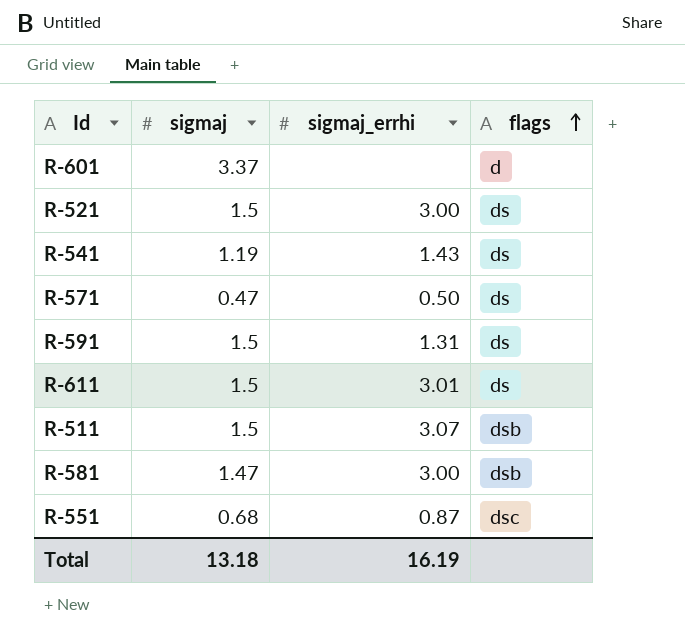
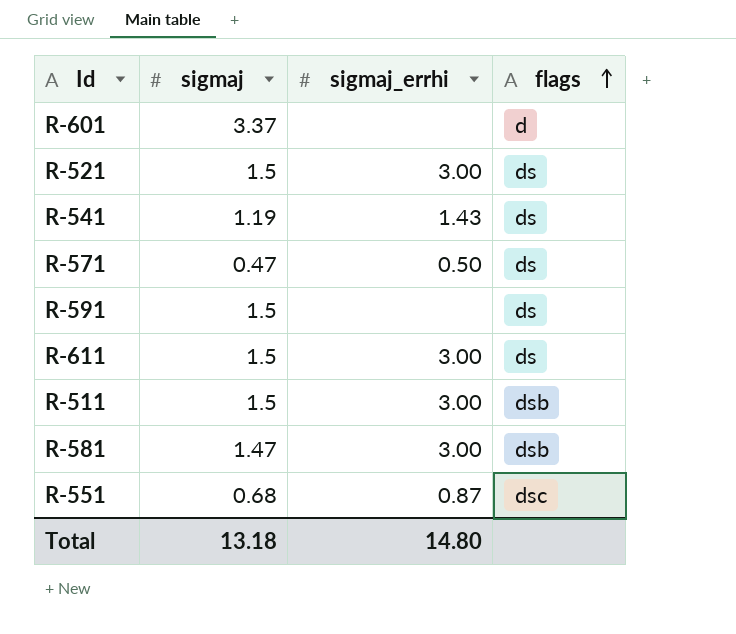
R-591 | sigmaj_errhi: 1.31 -> none
R-611 | sigmaj_errhi: 3.01 -> 3.00
R-511 | sigmaj_errhi: 3.07 -> 3.00
Total | sigmaj_errhi: 16.19 -> 14.80

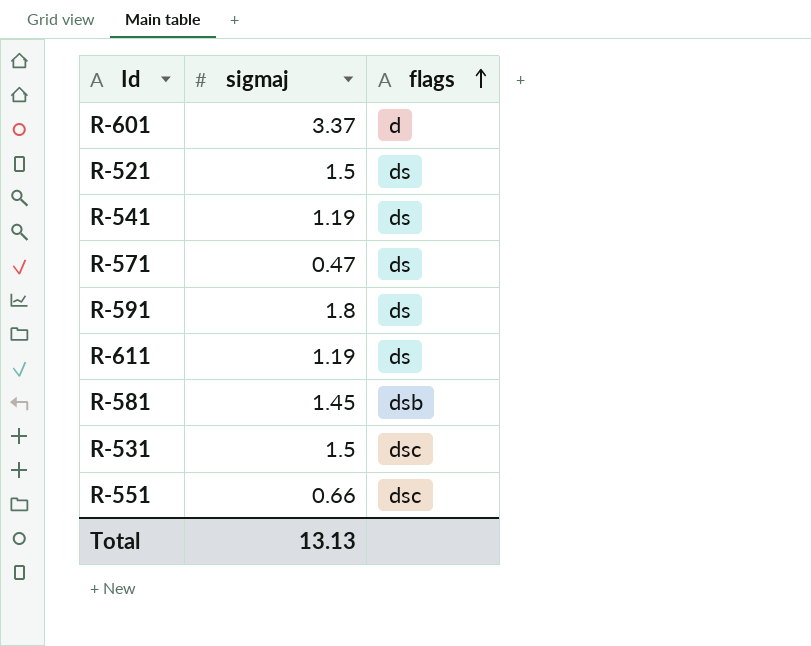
column sigmaj_errhi | position: 3 -> none
row R-511: 1.5 | 3.00 | dsb -> none
R-591 | sigmaj: 1.5 -> 1.8
R-611 | sigmaj: 1.5 -> 1.19
R-581 | sigmaj: 1.47 -> 1.45
row R-531: none -> 1.5 | dsc
R-551 | sigmaj: 0.68 -> 0.66
Total | sigmaj: 13.18 -> 13.13

